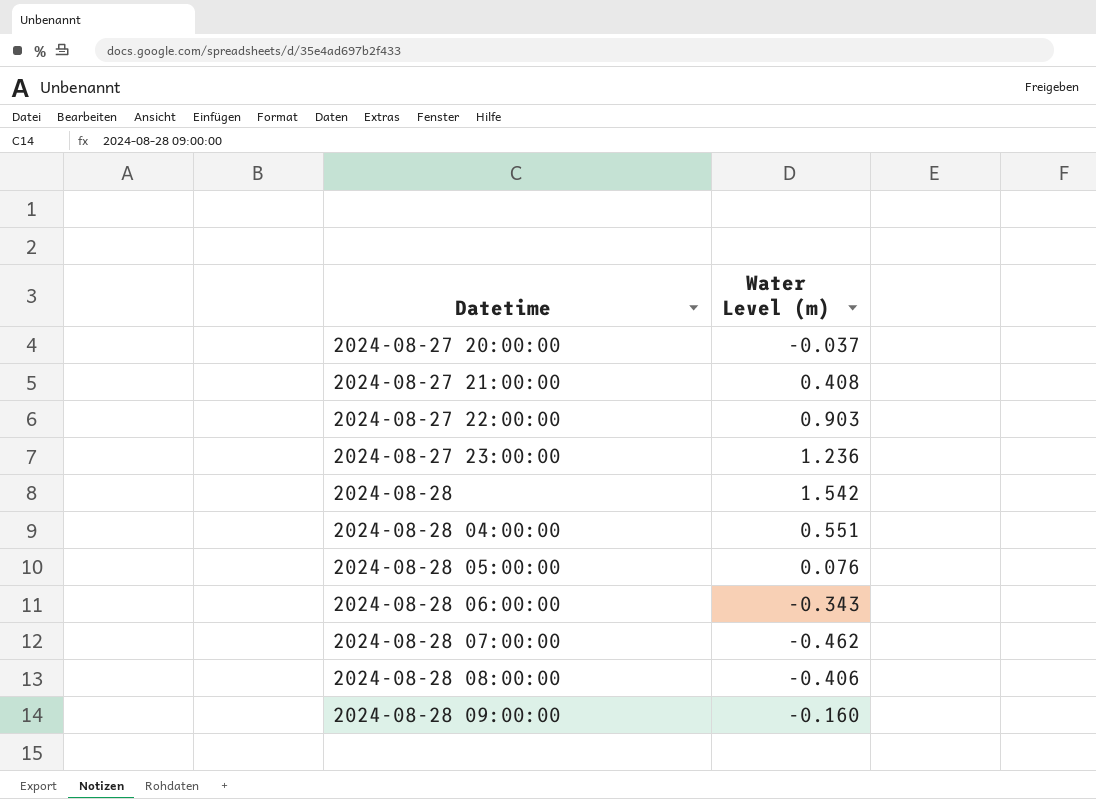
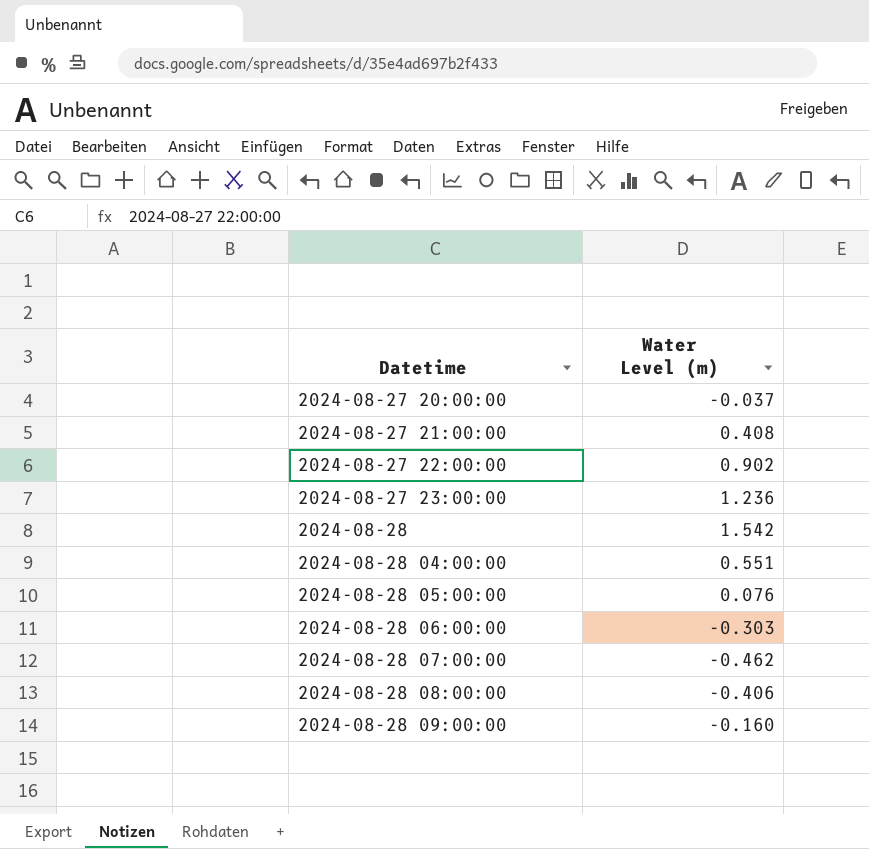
2024-08-27 22:00:00 | Water Level (m): 0.903 -> 0.902
2024-08-28 06:00:00 | Water Level (m): -0.343 -> -0.303

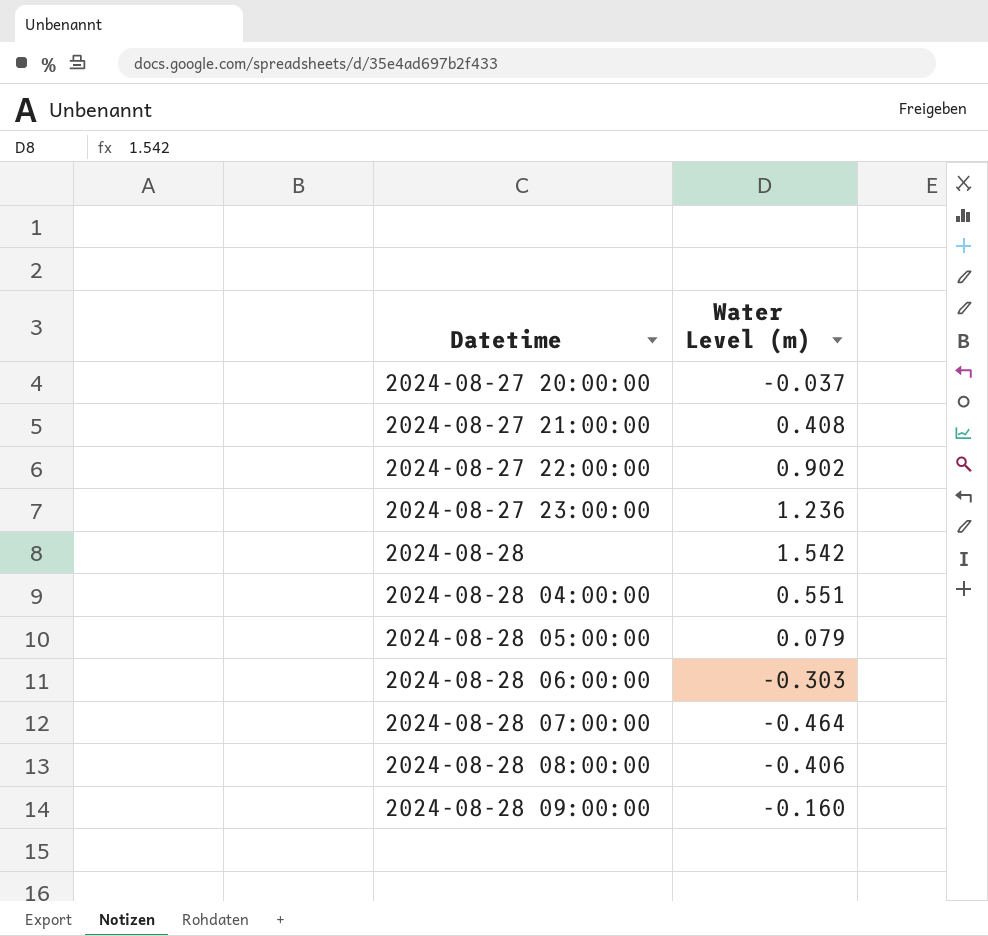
2024-08-28 05:00:00 | Water Level (m): 0.076 -> 0.079
2024-08-28 07:00:00 | Water Level (m): -0.462 -> -0.464

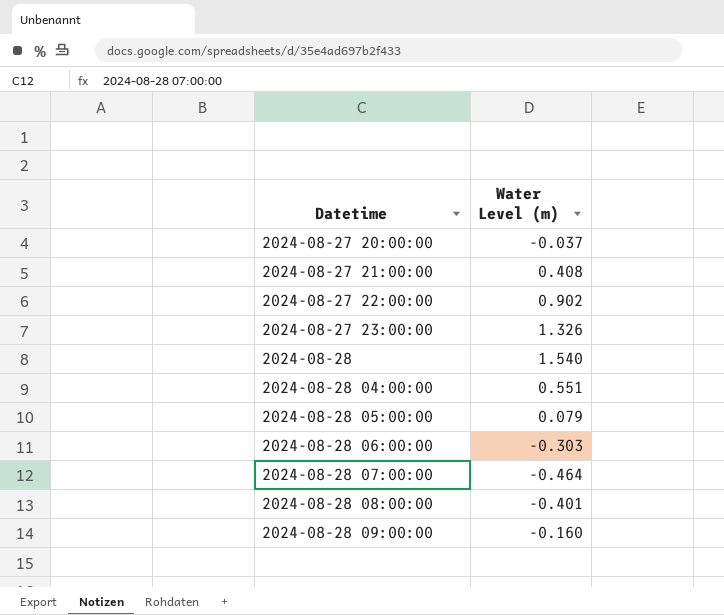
2024-08-27 23:00:00 | Water Level (m): 1.236 -> 1.326
2024-08-28 | Water Level (m): 1.542 -> 1.540
2024-08-28 08:00:00 | Water Level (m): -0.406 -> -0.401

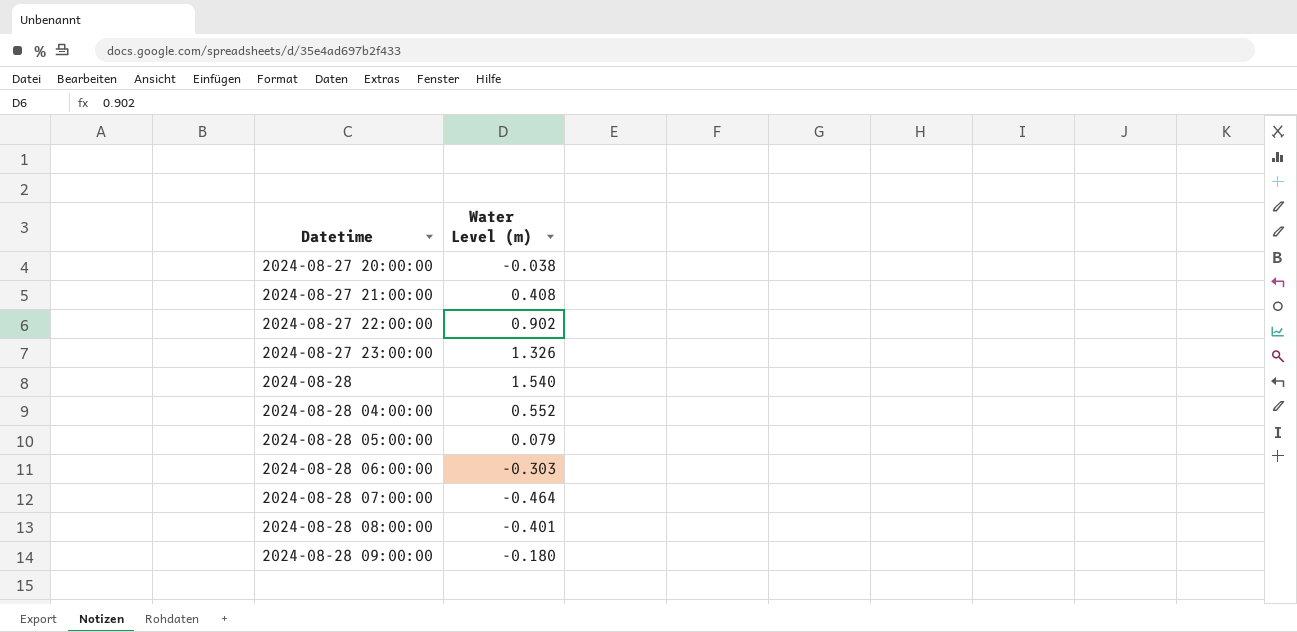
2024-08-27 20:00:00 | Water Level (m): -0.037 -> -0.038
2024-08-28 04:00:00 | Water Level (m): 0.551 -> 0.552
2024-08-28 09:00:00 | Water Level (m): -0.160 -> -0.180

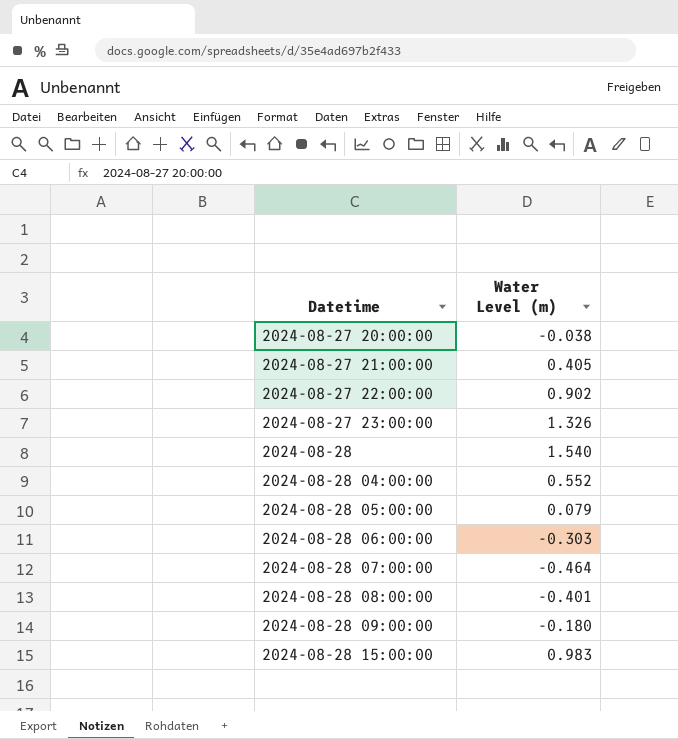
2024-08-27 21:00:00 | Water Level (m): 0.408 -> 0.405
row 2024-08-28 15:00:00: none -> 0.983

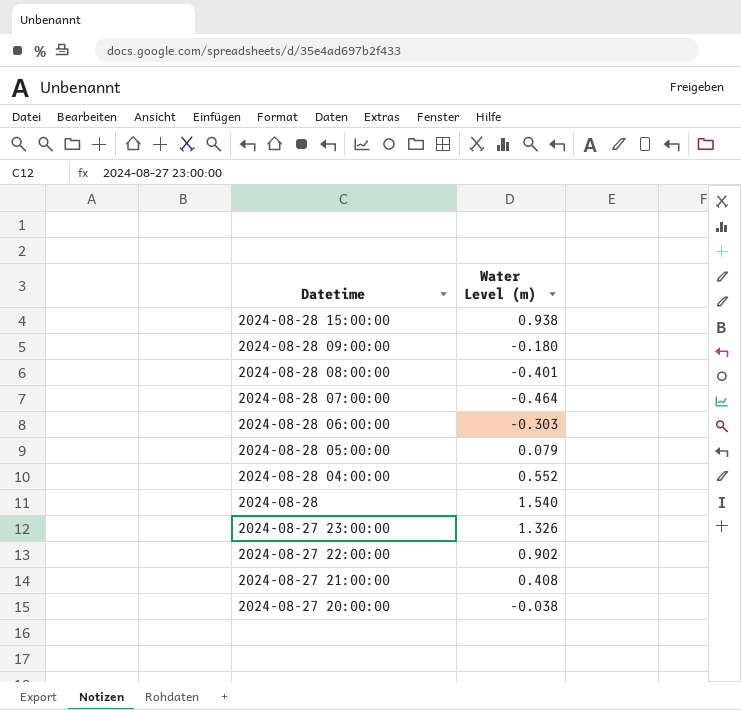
row order: Datetime ascending -> Datetime descending
2024-08-28 15:00:00 | Water Level (m): 0.983 -> 0.938
2024-08-27 21:00:00 | Water Level (m): 0.405 -> 0.408

